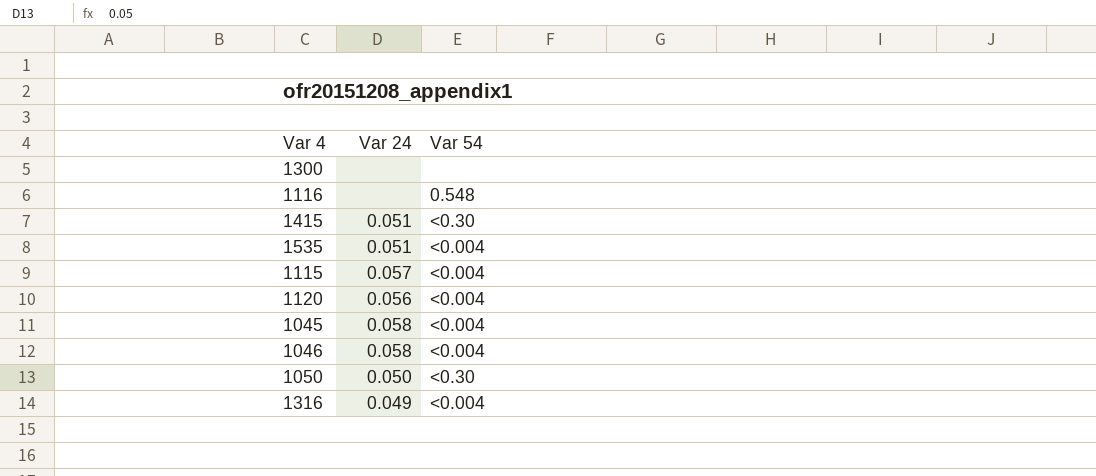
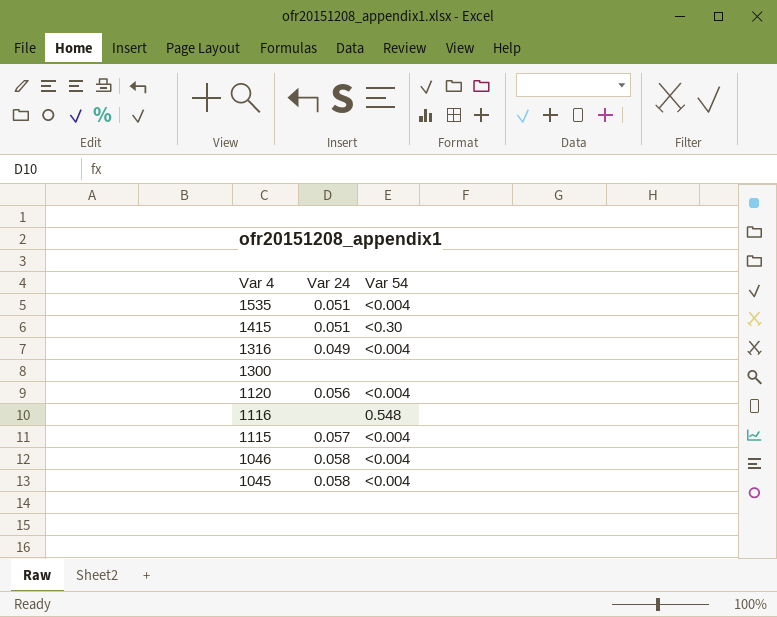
row order: none -> Var 4 descending
row 1050: 0.050 | <0.30 -> none

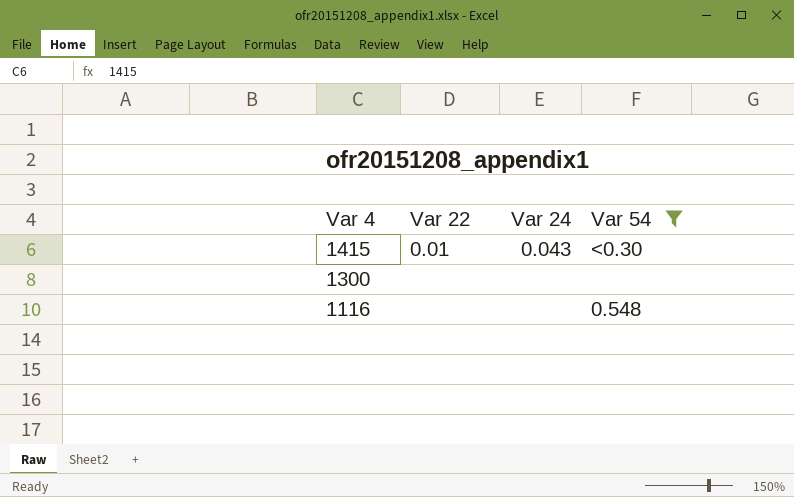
filter: none -> Var 54 != <0.004
column Var 22 | position: none -> 2
1415 | Var 24: 0.051 -> 0.043

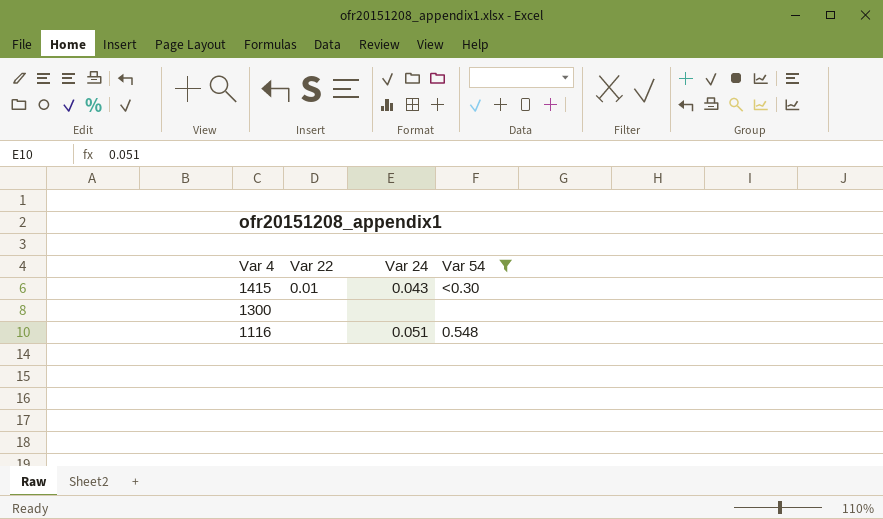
1116 | Var 24: none -> 0.051

